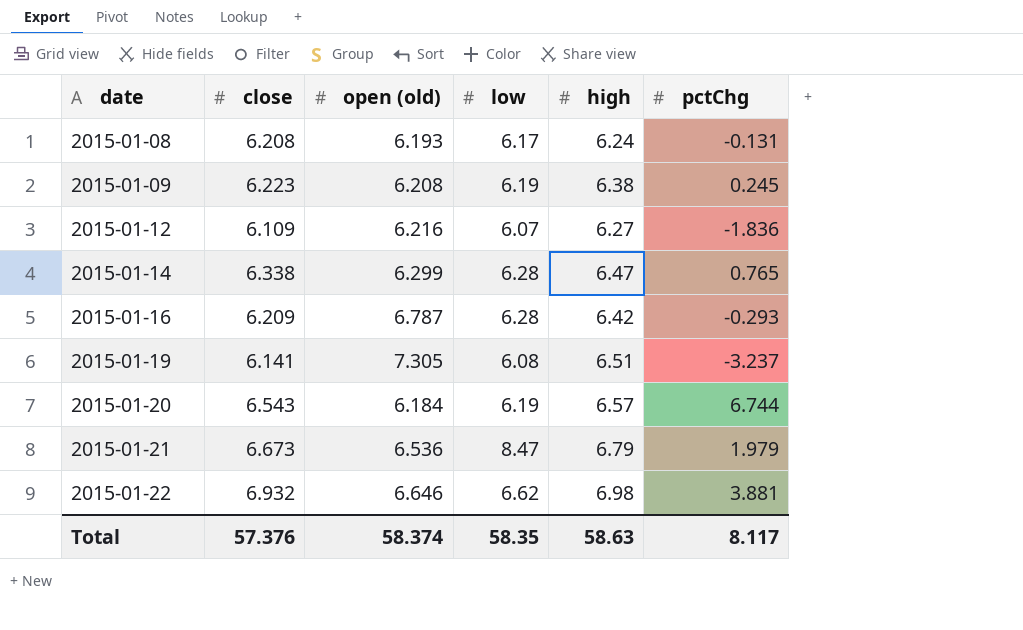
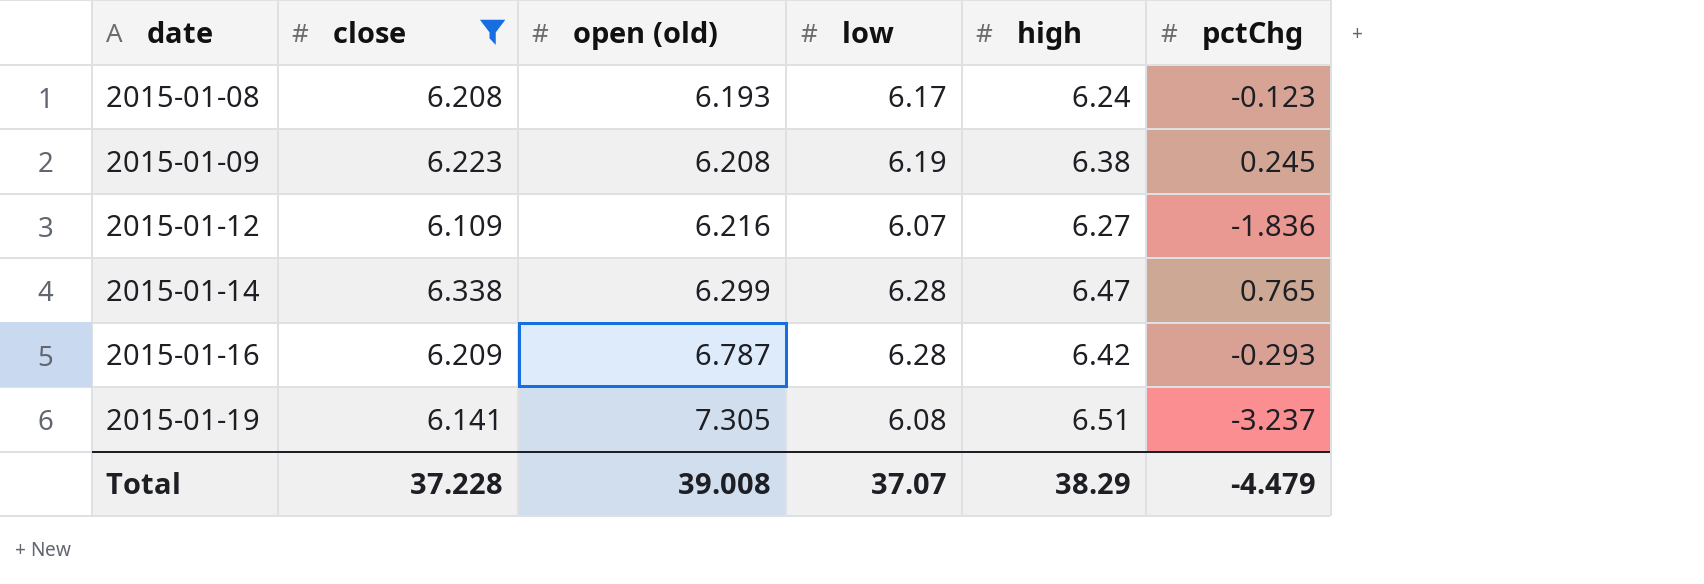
filter: none -> close <= 6.338
2015-01-08 | pctChg: -0.131 -> -0.123
Total | close: 57.376 -> 37.228
Total | open (old): 58.374 -> 39.008
Total | low: 58.35 -> 37.07
Total | high: 58.63 -> 38.29
Total | pctChg: 8.117 -> -4.479

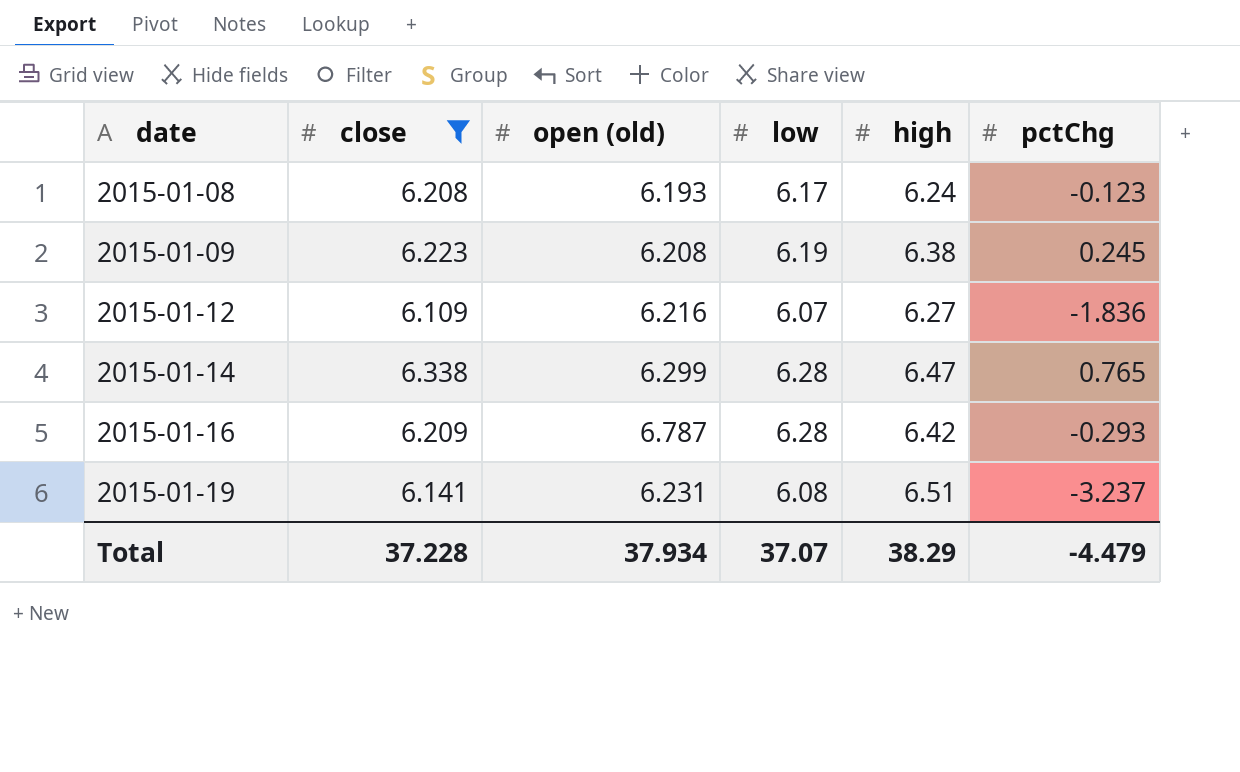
2015-01-19 | open (old): 7.305 -> 6.231
Total | open (old): 39.008 -> 37.934

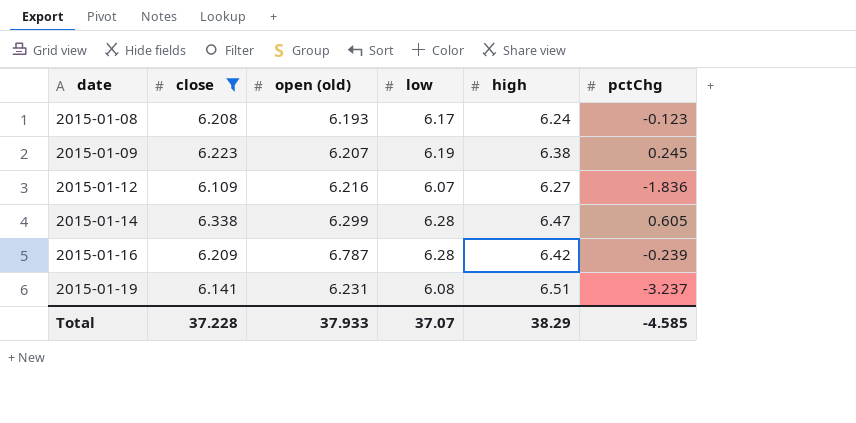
2015-01-09 | open (old): 6.208 -> 6.207
2015-01-14 | pctChg: 0.765 -> 0.605
2015-01-16 | pctChg: -0.293 -> -0.239
Total | open (old): 37.934 -> 37.933
Total | pctChg: -4.479 -> -4.585

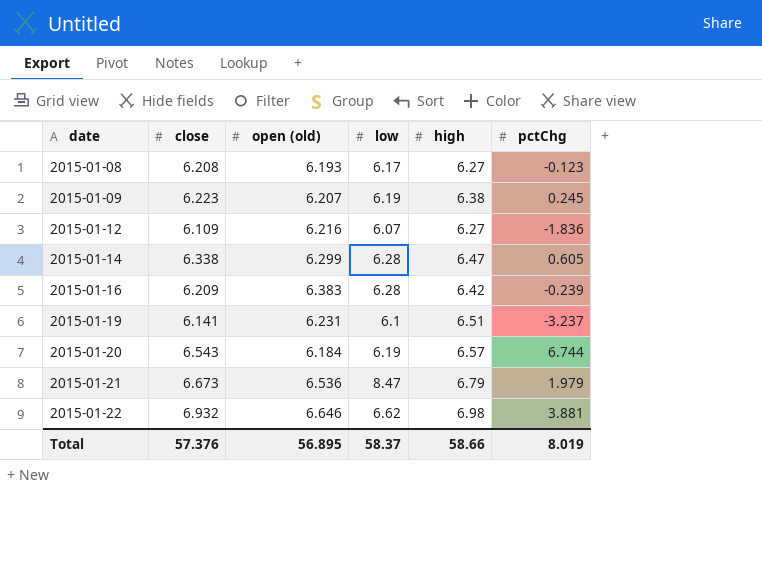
filter: close <= 6.338 -> none
2015-01-08 | high: 6.24 -> 6.27
2015-01-16 | open (old): 6.787 -> 6.383
2015-01-19 | low: 6.08 -> 6.1
Total | close: 37.228 -> 57.376
Total | open (old): 37.933 -> 56.895
Total | low: 37.07 -> 58.37
Total | high: 38.29 -> 58.66
Total | pctChg: -4.585 -> 8.019

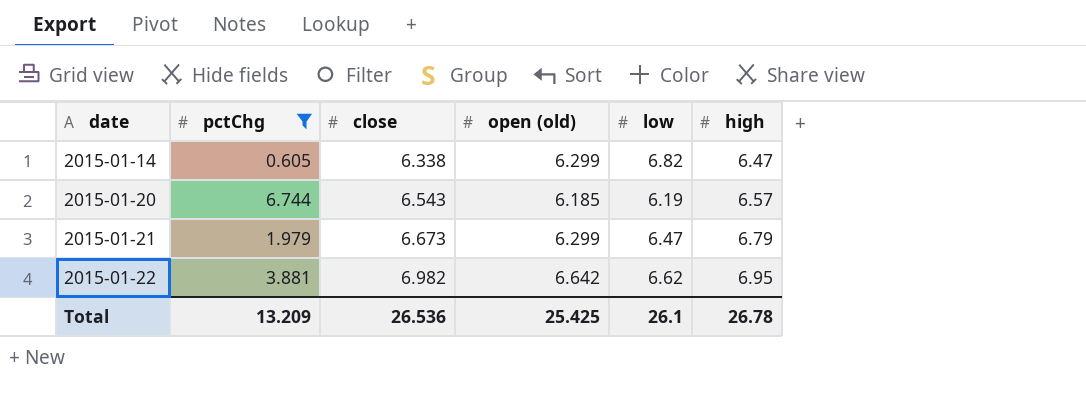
filter: none -> pctChg >= 0.605
column pctChg | position: 6 -> 2
2015-01-14 | low: 6.28 -> 6.82
2015-01-20 | open (old): 6.184 -> 6.185
2015-01-21 | open (old): 6.536 -> 6.299
2015-01-21 | low: 8.47 -> 6.47
2015-01-22 | close: 6.932 -> 6.982
2015-01-22 | open (old): 6.646 -> 6.642
2015-01-22 | high: 6.98 -> 6.95
Total | pctChg: 8.019 -> 13.209
Total | close: 57.376 -> 26.536
Total | open (old): 56.895 -> 25.425
Total | low: 58.37 -> 26.1
Total | high: 58.66 -> 26.78

